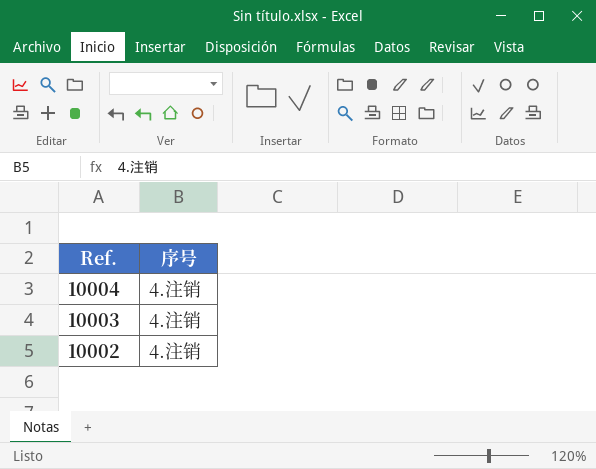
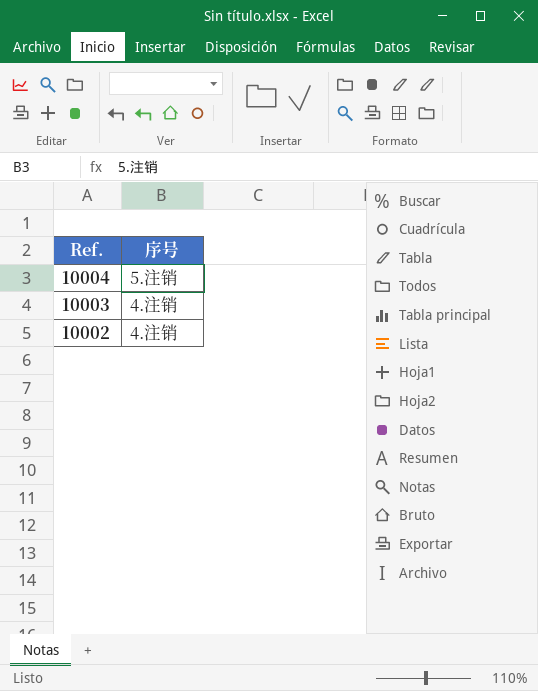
10004 | 序号: 4.注销 -> 5.注销

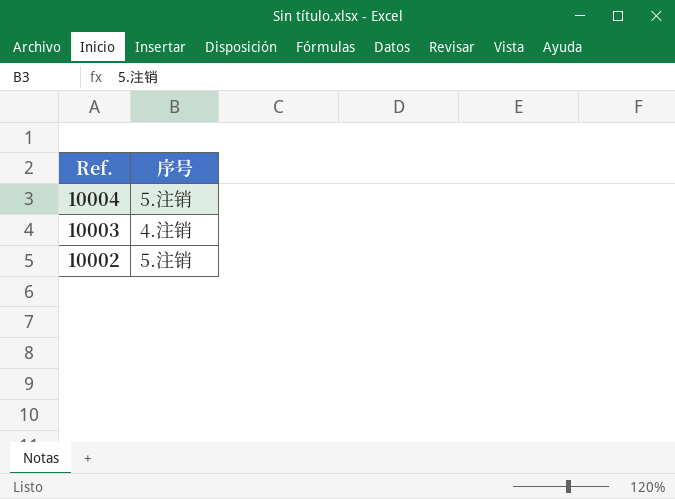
10002 | 序号: 4.注销 -> 5.注销

